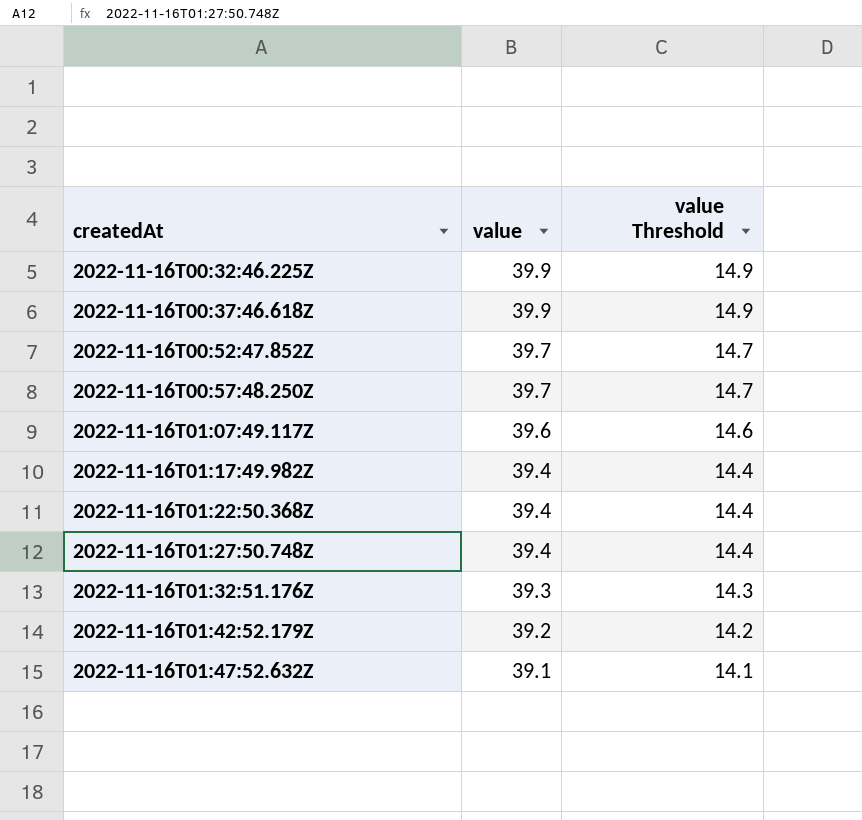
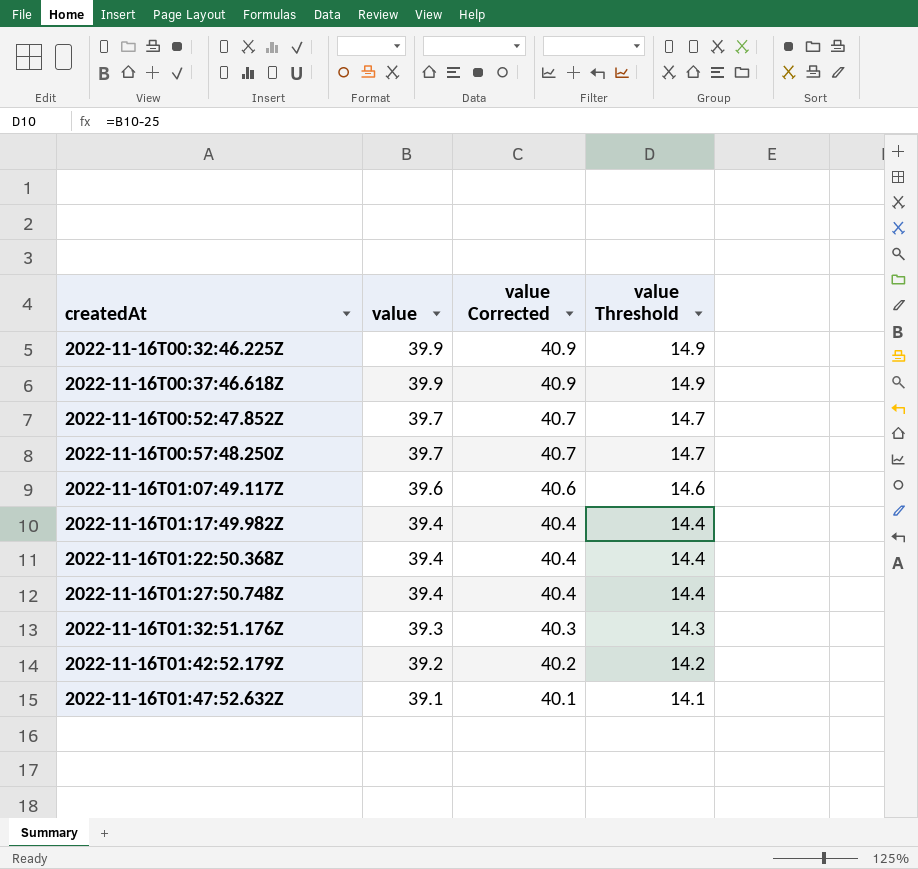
column value Corrected | formula: none -> [value] + 1

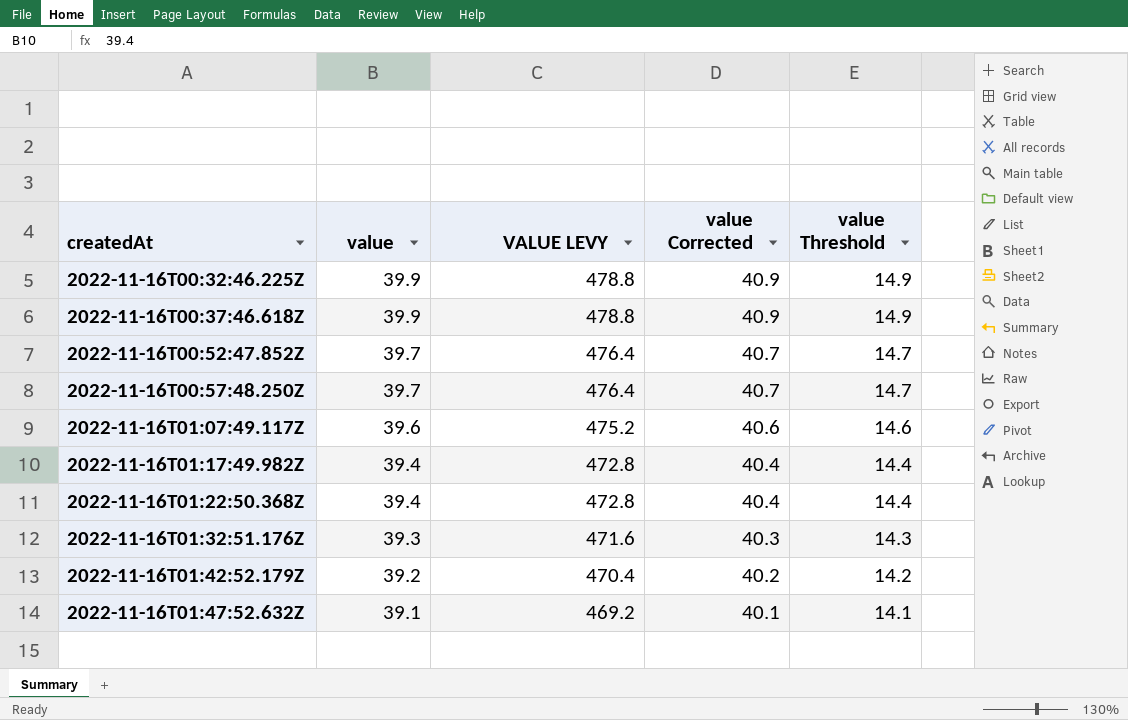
column VALUE LEVY | formula: none -> [value] * 12
row 2022-11-16T01:27:50.748Z: 39.4 | 40.4 | 14.4 -> none

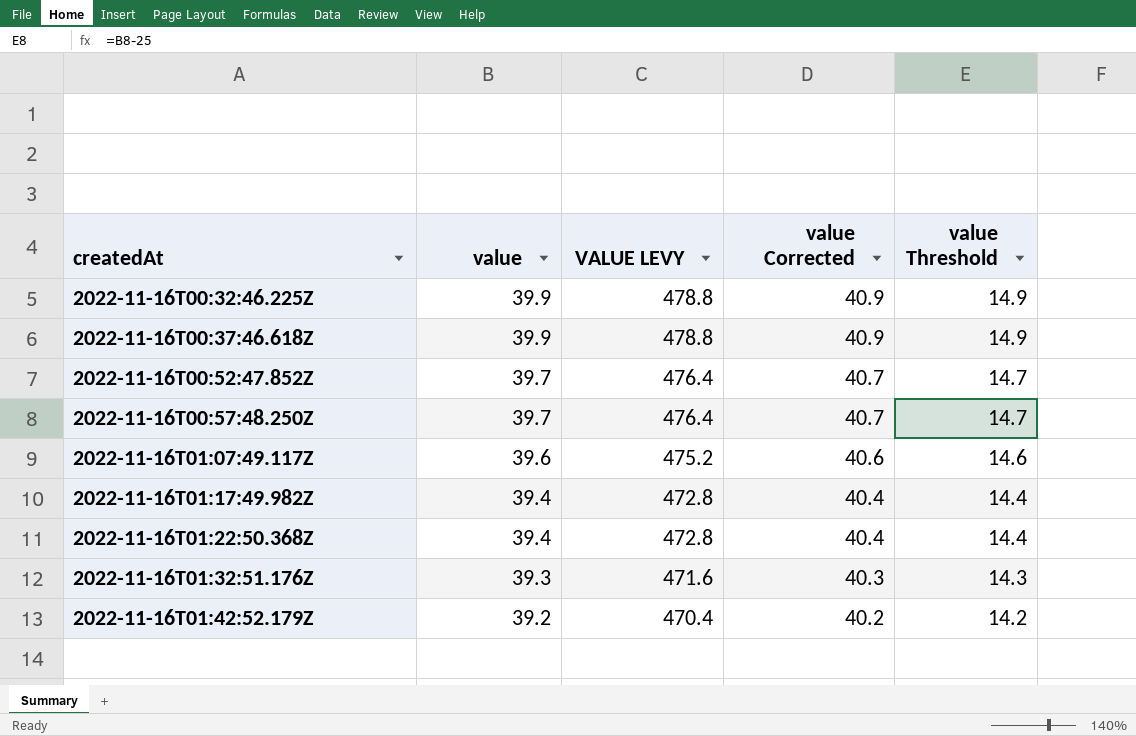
row 2022-11-16T01:47:52.632Z: 39.1 | 469.2 | 40.1 | 14.1 -> none

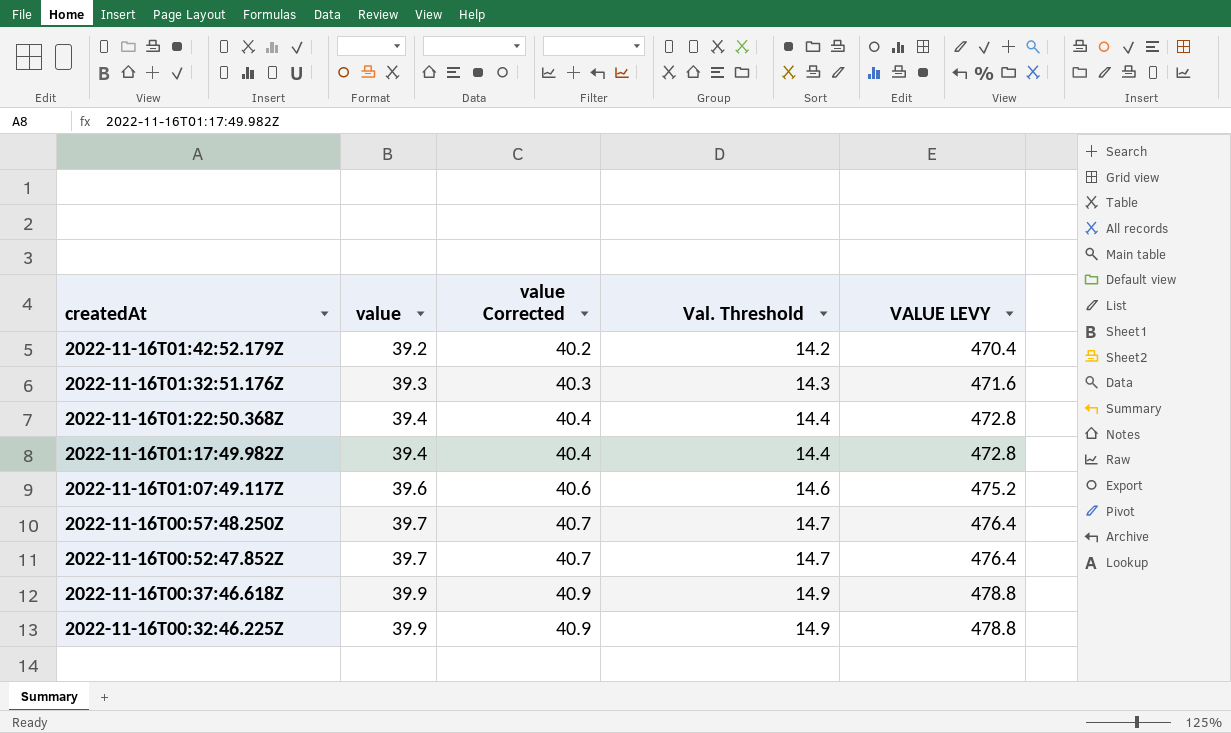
row order: createdAt ascending -> createdAt descending
column name: value Threshold -> Val. Threshold
column VALUE LEVY | position: 3 -> 5

